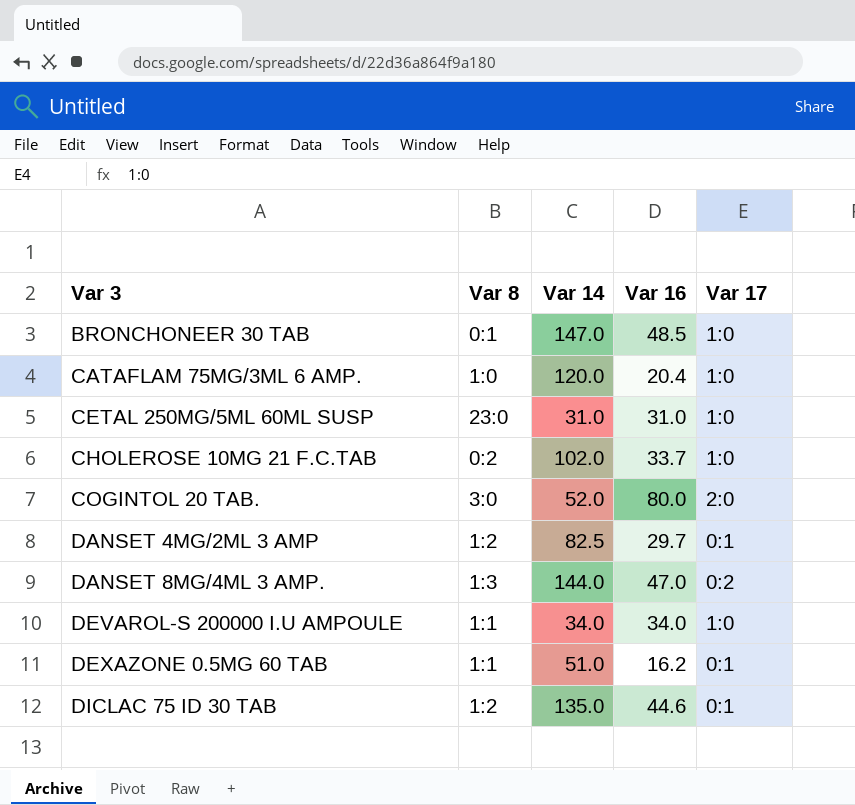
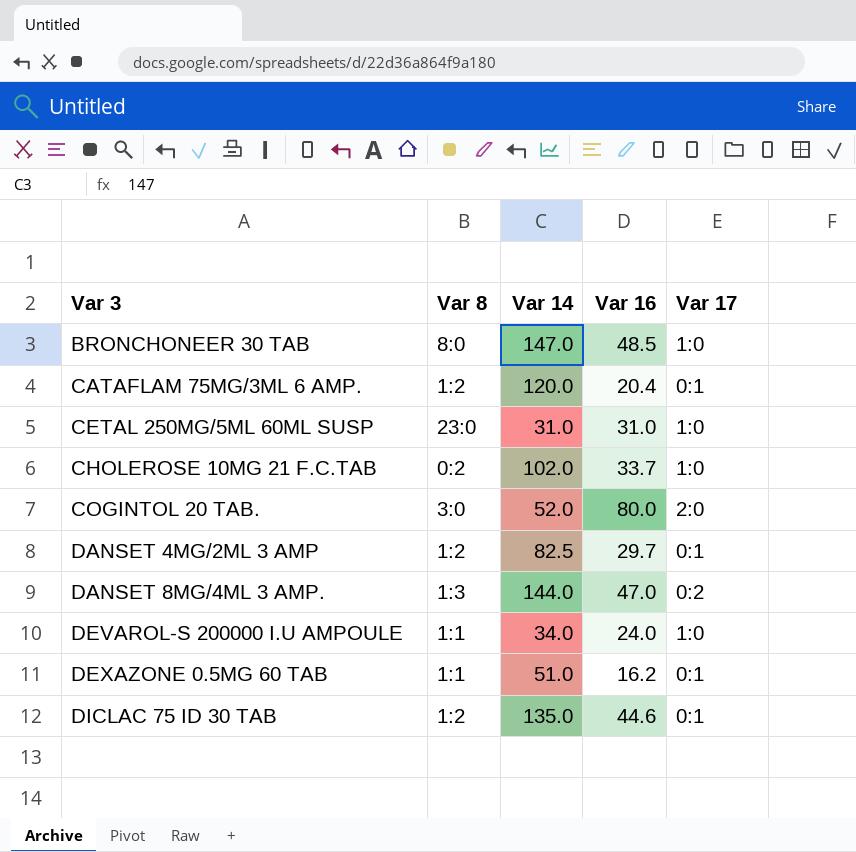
BRONCHONEER 30 TAB | Var 8: 0:1 -> 8:0
CATAFLAM 75MG/3ML 6 AMP. | Var 8: 1:0 -> 1:2
CATAFLAM 75MG/3ML 6 AMP. | Var 17: 1:0 -> 0:1
DEVAROL-S 200000 I.U AMPOULE | Var 16: 34.0 -> 24.0

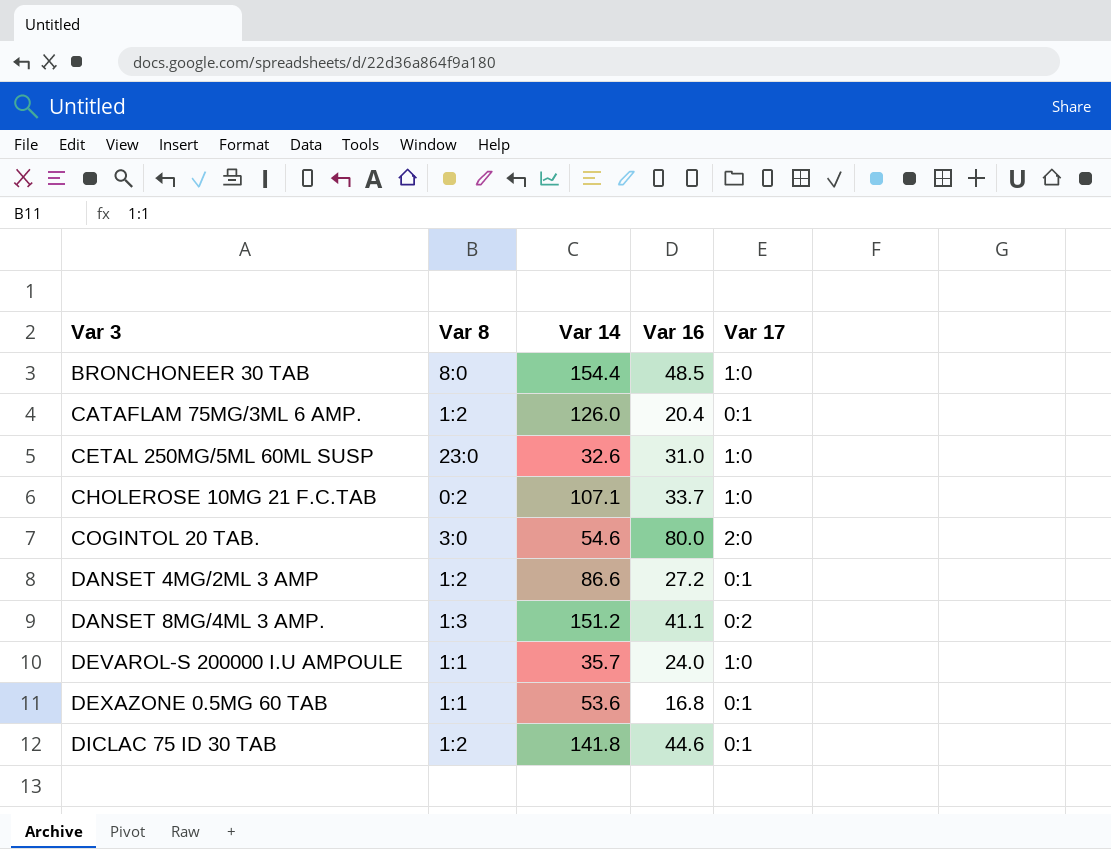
BRONCHONEER 30 TAB | Var 14: 147.0 -> 154.4
CATAFLAM 75MG/3ML 6 AMP. | Var 14: 120.0 -> 126.0
CETAL 250MG/5ML 60ML SUSP | Var 14: 31.0 -> 32.6
CHOLEROSE 10MG 21 F.C.TAB | Var 14: 102.0 -> 107.1
COGINTOL 20 TAB. | Var 14: 52.0 -> 54.6
DANSET 4MG/2ML 3 AMP | Var 14: 82.5 -> 86.6
DANSET 4MG/2ML 3 AMP | Var 16: 29.7 -> 27.2
DANSET 8MG/4ML 3 AMP. | Var 14: 144.0 -> 151.2
DANSET 8MG/4ML 3 AMP. | Var 16: 47.0 -> 41.1
DEVAROL-S 200000 I.U AMPOULE | Var 14: 34.0 -> 35.7
DEXAZONE 0.5MG 60 TAB | Var 14: 51.0 -> 53.6
DEXAZONE 0.5MG 60 TAB | Var 16: 16.2 -> 16.8
DICLAC 75 ID 30 TAB | Var 14: 135.0 -> 141.8

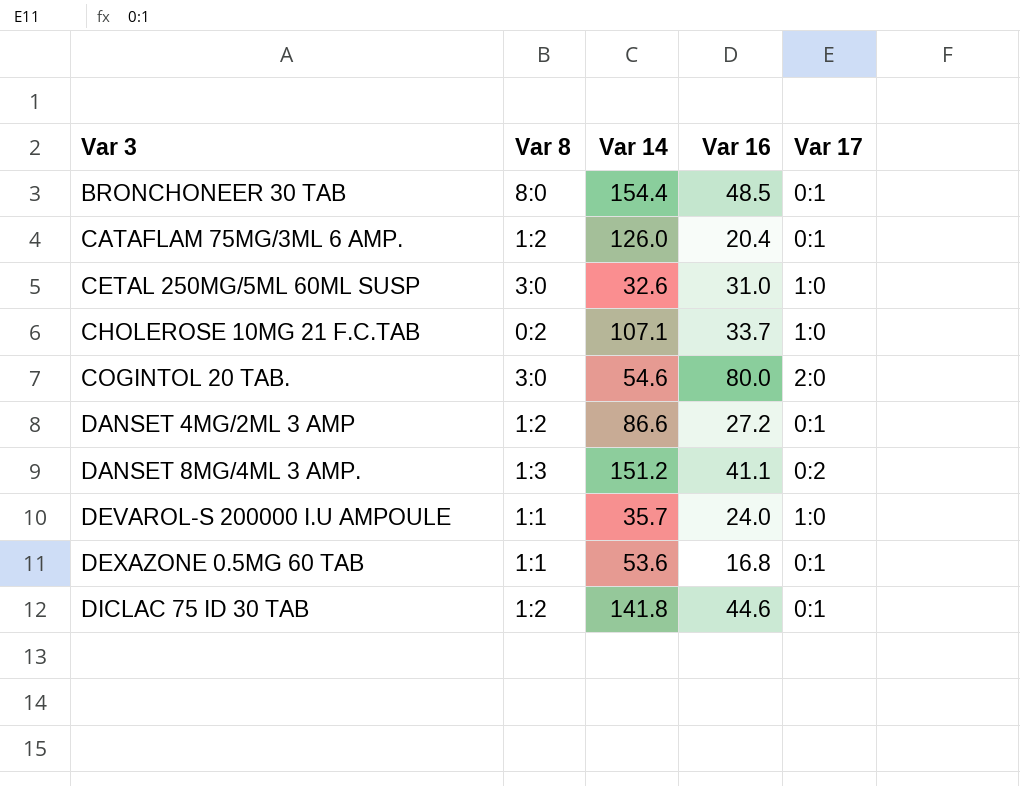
BRONCHONEER 30 TAB | Var 17: 1:0 -> 0:1
CETAL 250MG/5ML 60ML SUSP | Var 8: 23:0 -> 3:0

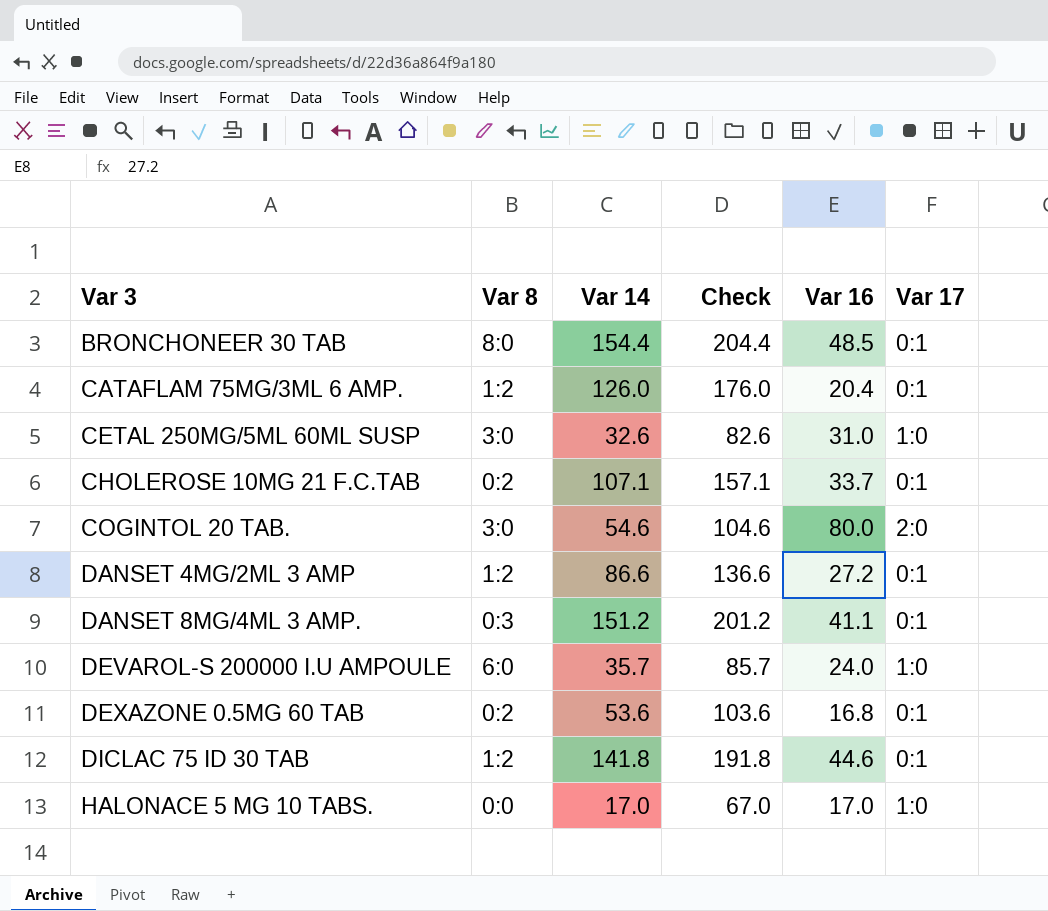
column Check | formula: none -> [Var 14] + 50
CHOLEROSE 10MG 21 F.C.TAB | Var 17: 1:0 -> 0:1
DANSET 8MG/4ML 3 AMP. | Var 8: 1:3 -> 0:3
DANSET 8MG/4ML 3 AMP. | Var 17: 0:2 -> 0:1
DEVAROL-S 200000 I.U AMPOULE | Var 8: 1:1 -> 6:0
DEXAZONE 0.5MG 60 TAB | Var 8: 1:1 -> 0:2
row HALONACE 5 MG 10 TABS.: none -> 0:0 | 17.0 | 67.0 | 17.0 | 1:0

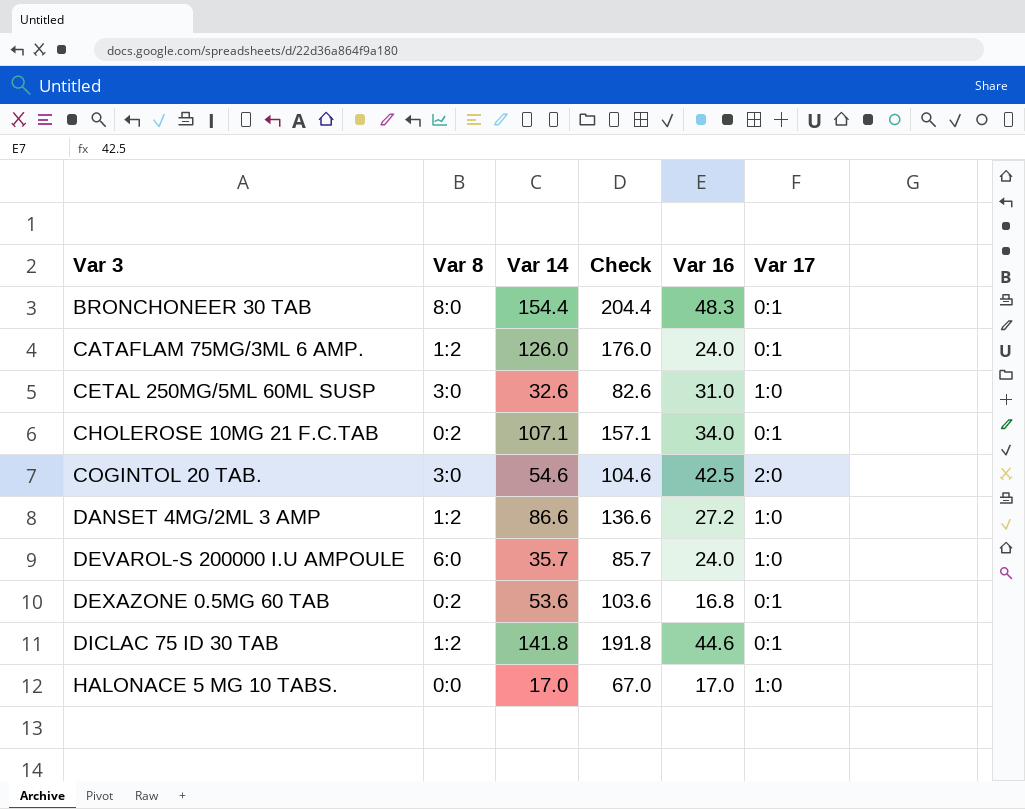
row DANSET 8MG/4ML 3 AMP.: 0:3 | 151.2 | 201.2 | 41.1 | 0:1 -> none
BRONCHONEER 30 TAB | Var 16: 48.5 -> 48.3
CATAFLAM 75MG/3ML 6 AMP. | Var 16: 20.4 -> 24.0
CHOLEROSE 10MG 21 F.C.TAB | Var 16: 33.7 -> 34.0
COGINTOL 20 TAB. | Var 16: 80.0 -> 42.5
DANSET 4MG/2ML 3 AMP | Var 17: 0:1 -> 1:0

